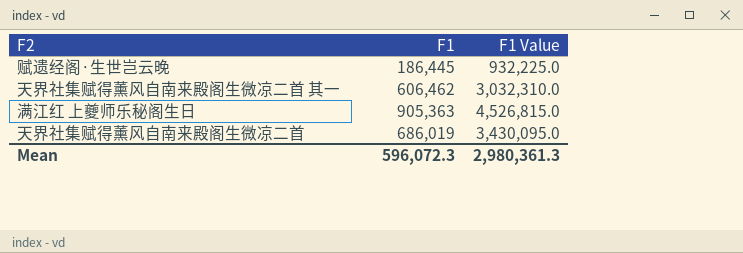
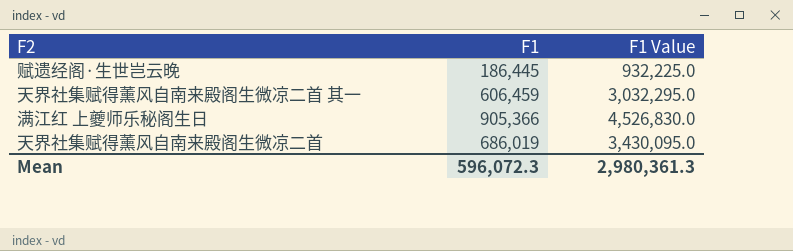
天界社集赋得薰风自南来殿阁生微凉二首 其一 | F1: 606,462 -> 606,459
天界社集赋得薰风自南来殿阁生微凉二首 其一 | F1 Value: 3,032,310.0 -> 3,032,295.0
满江红 上夔师乐秘阁生日 | F1: 905,363 -> 905,366
满江红 上夔师乐秘阁生日 | F1 Value: 4,526,815.0 -> 4,526,830.0

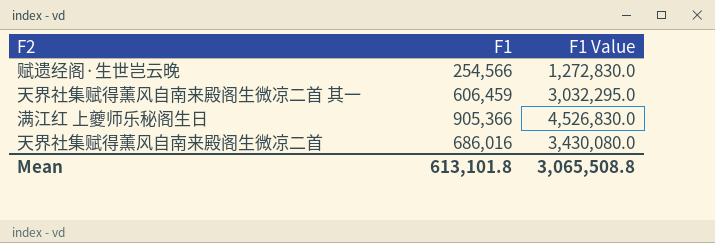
赋遗经阁·生世岂云晚 | F1: 186,445 -> 254,566
赋遗经阁·生世岂云晚 | F1 Value: 932,225.0 -> 1,272,830.0
天界社集赋得薰风自南来殿阁生微凉二首 | F1: 686,019 -> 686,016
天界社集赋得薰风自南来殿阁生微凉二首 | F1 Value: 3,430,095.0 -> 3,430,080.0
Mean | F1: 596,072.3 -> 613,101.8
Mean | F1 Value: 2,980,361.3 -> 3,065,508.8

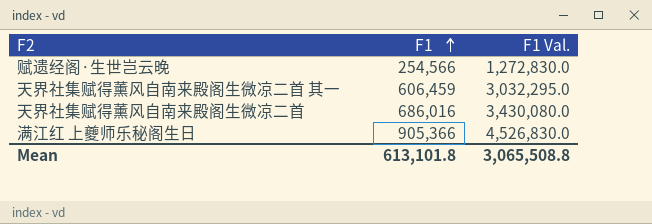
row order: none -> F1 ascending
column name: F1 Value -> F1 Val.

